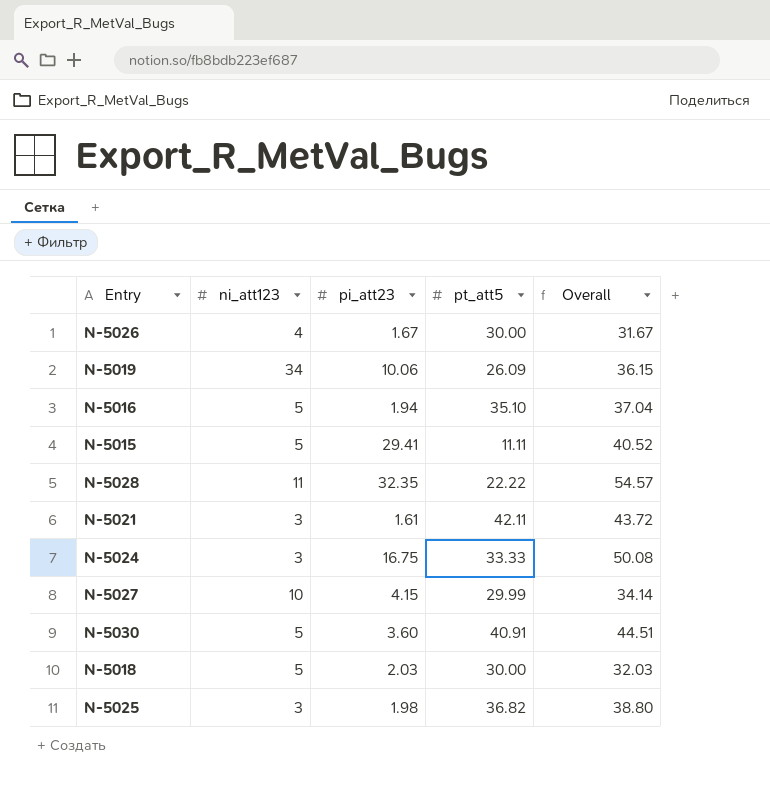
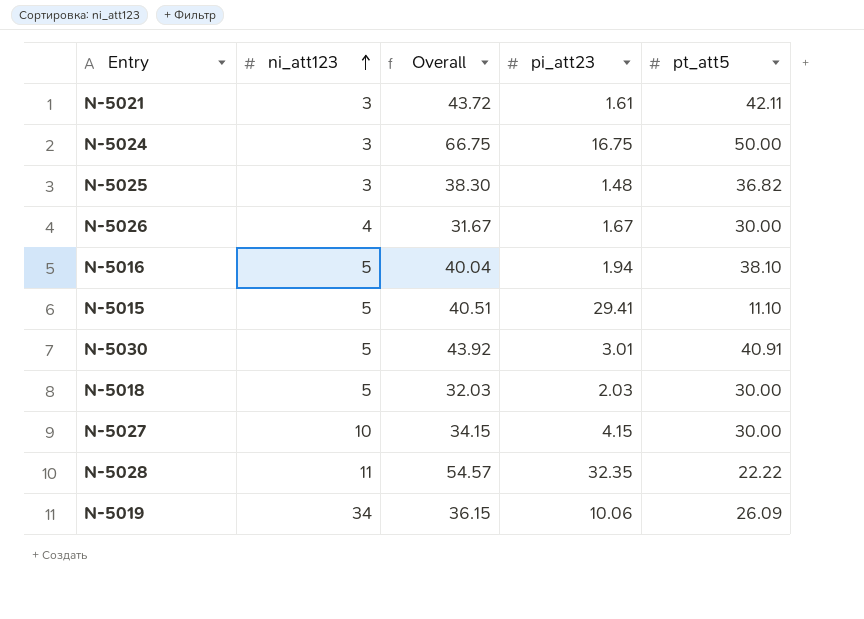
row order: none -> ni_att123 ascending
column Overall | position: 5 -> 3
N-5024 | Overall: 50.08 -> 66.75
N-5024 | pt_att5: 33.33 -> 50.00
N-5025 | Overall: 38.80 -> 38.30
N-5025 | pi_att23: 1.98 -> 1.48
N-5016 | Overall: 37.04 -> 40.04
N-5016 | pt_att5: 35.10 -> 38.10
N-5015 | Overall: 40.52 -> 40.51
N-5015 | pt_att5: 11.11 -> 11.10
N-5030 | Overall: 44.51 -> 43.92
N-5030 | pi_att23: 3.60 -> 3.01
N-5027 | Overall: 34.14 -> 34.15
N-5027 | pt_att5: 29.99 -> 30.00

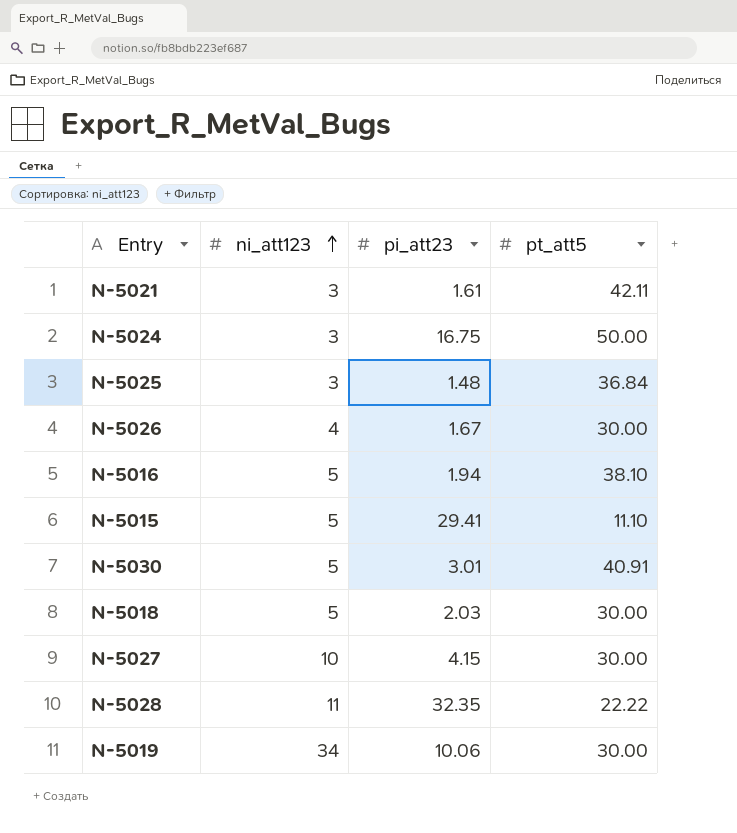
column Overall | formula: [pi_att23] + [pt_att5] -> none
N-5025 | pt_att5: 36.82 -> 36.84
N-5019 | pt_att5: 26.09 -> 30.00

